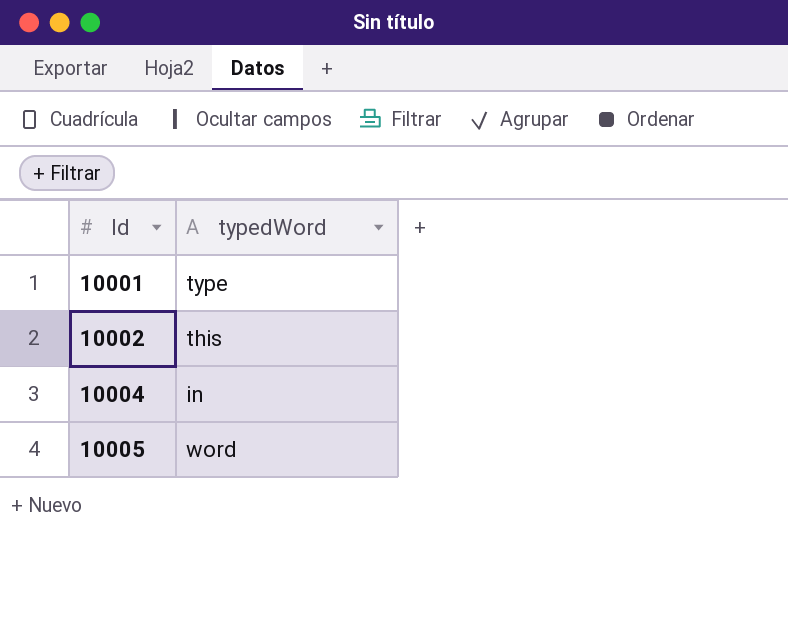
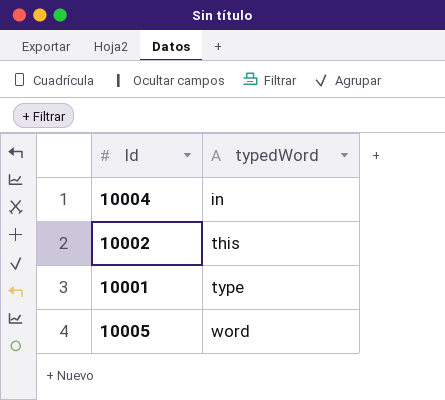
row order: Id ascending -> typedWord ascending

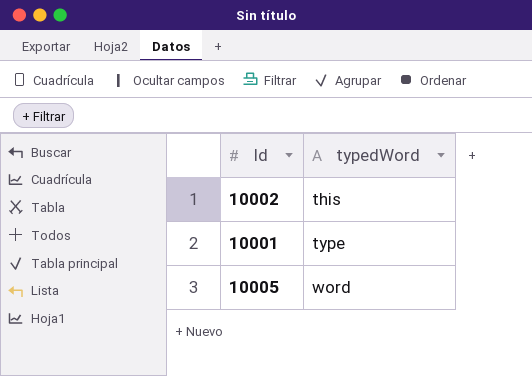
row 10004: in -> none

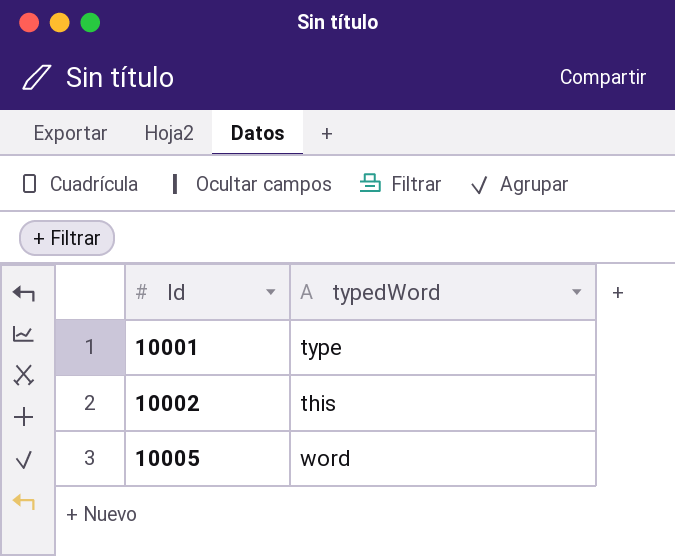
row order: typedWord ascending -> Id ascending

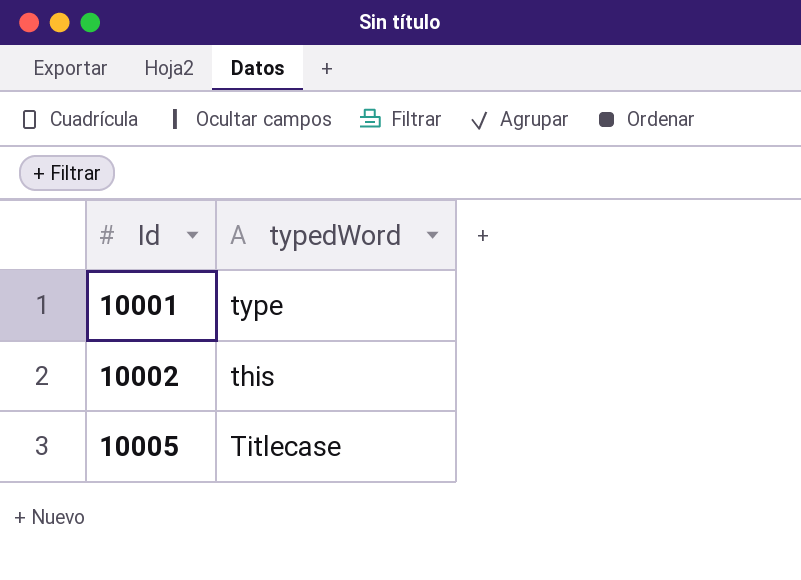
10005 | typedWord: word -> Titlecase

